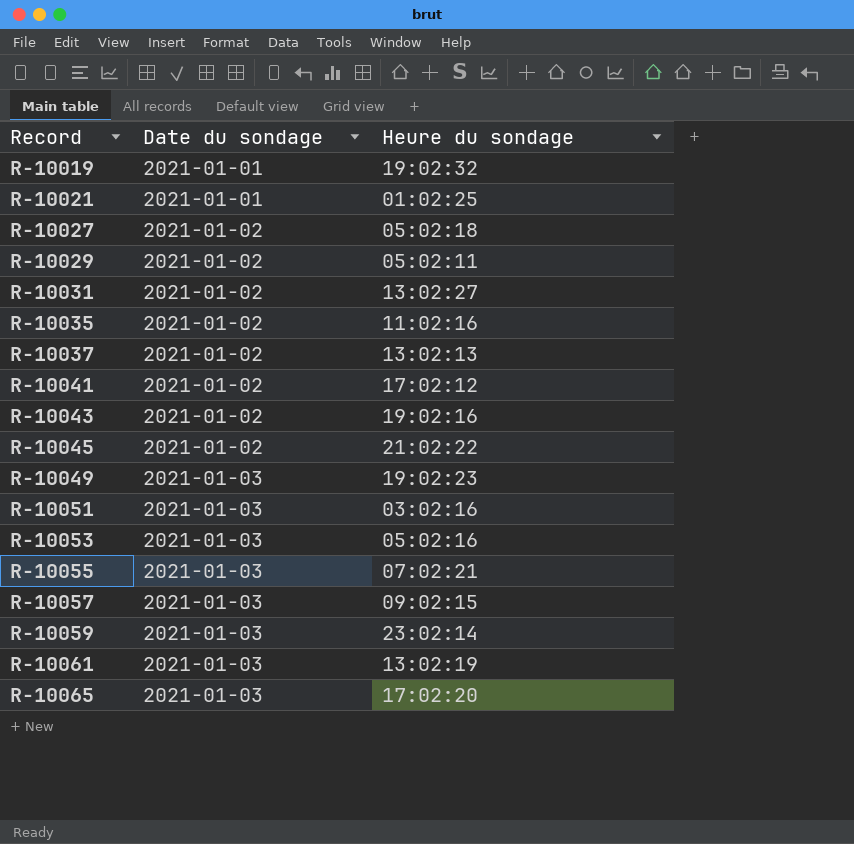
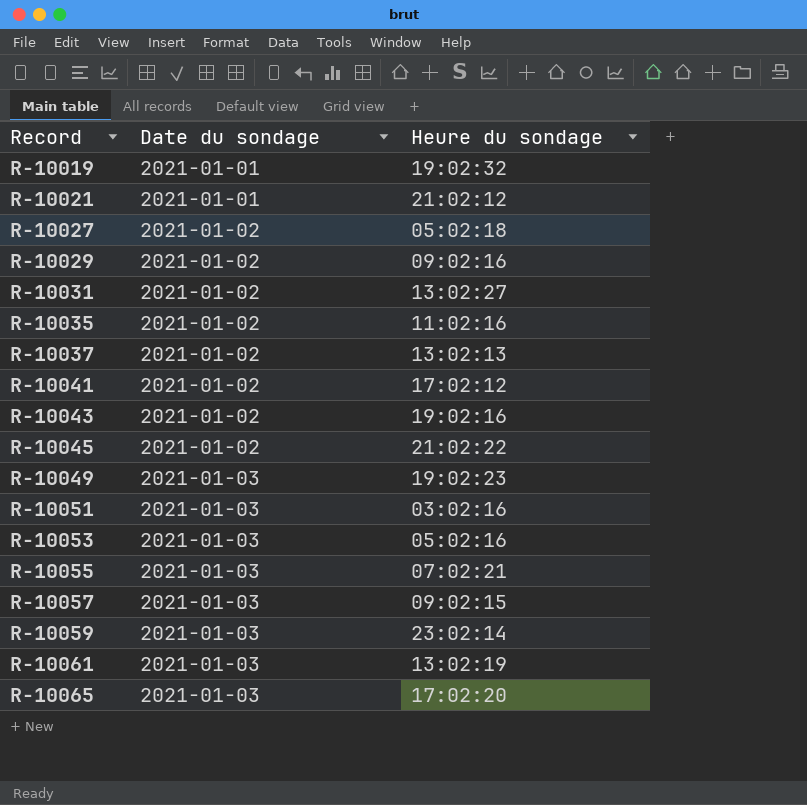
R-10021 | Heure du sondage: 01:02:25 -> 21:02:12
R-10029 | Heure du sondage: 05:02:11 -> 09:02:16

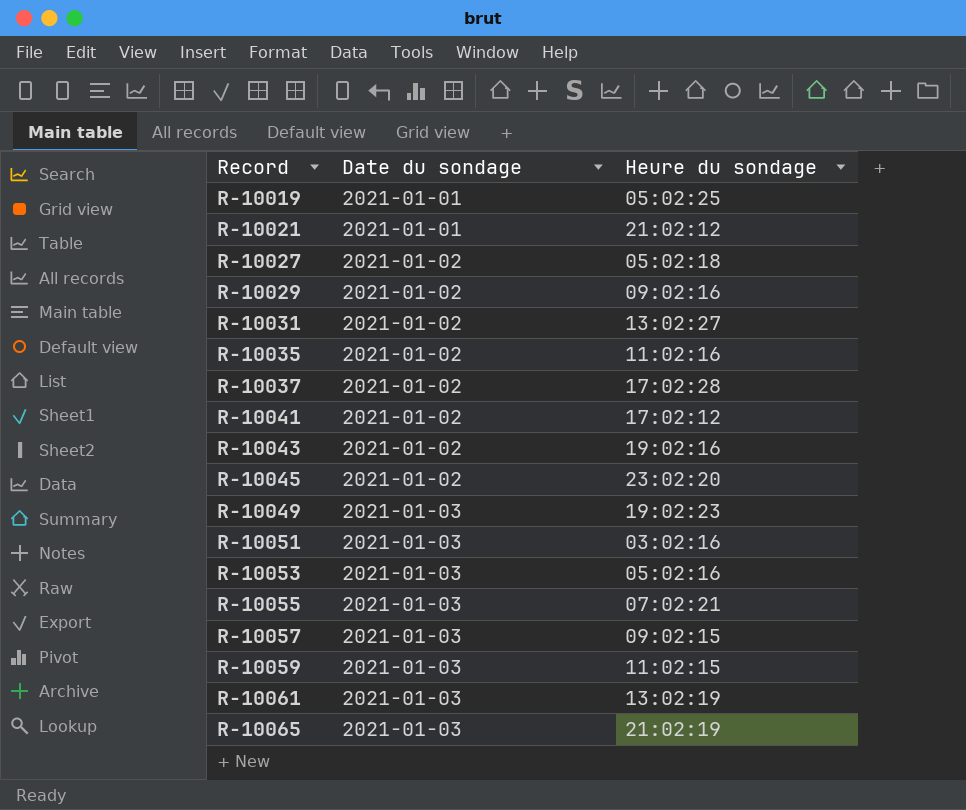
R-10019 | Heure du sondage: 19:02:32 -> 05:02:25
R-10037 | Heure du sondage: 13:02:13 -> 17:02:28
R-10045 | Heure du sondage: 21:02:22 -> 23:02:20
R-10059 | Heure du sondage: 23:02:14 -> 11:02:15
R-10065 | Heure du sondage: 17:02:20 -> 21:02:19

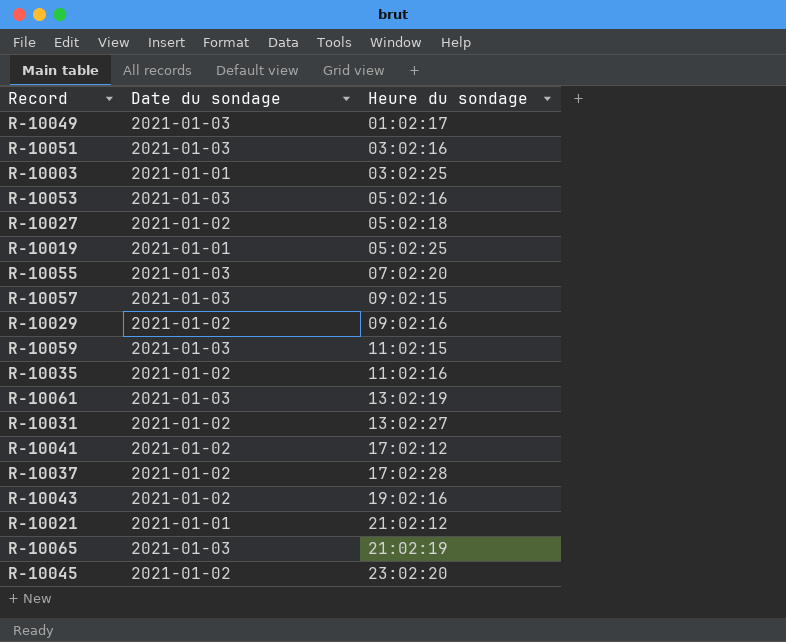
row order: Record ascending -> Heure du sondage ascending
R-10049 | Heure du sondage: 19:02:23 -> 01:02:17
row R-10003: none -> 2021-01-01 | 03:02:25
R-10055 | Heure du sondage: 07:02:21 -> 07:02:20

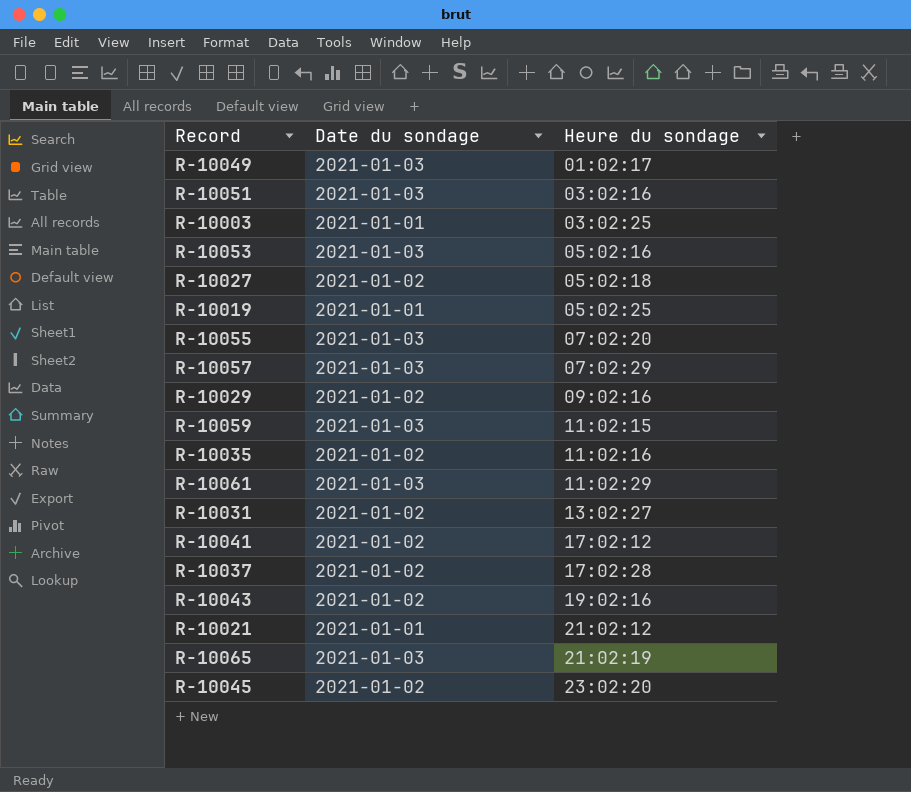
R-10057 | Heure du sondage: 09:02:15 -> 07:02:29
R-10061 | Heure du sondage: 13:02:19 -> 11:02:29

